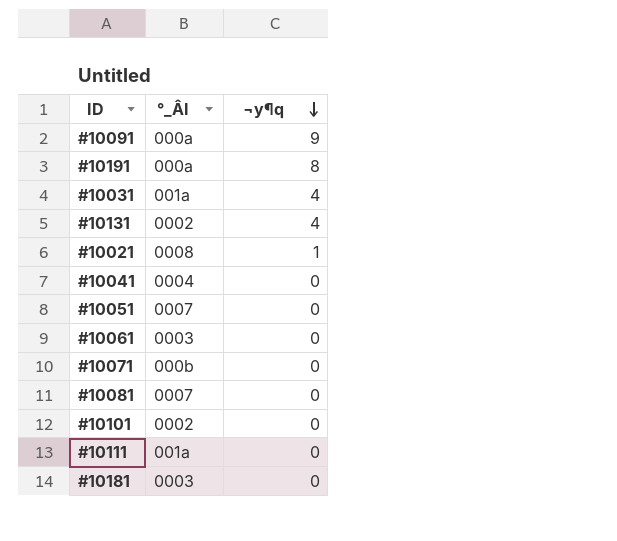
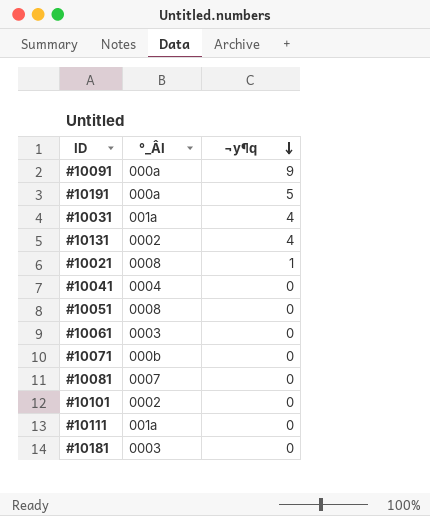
#10191 | ¬y¶q: 8 -> 5
#10051 | °_ÂI: 0007 -> 0008

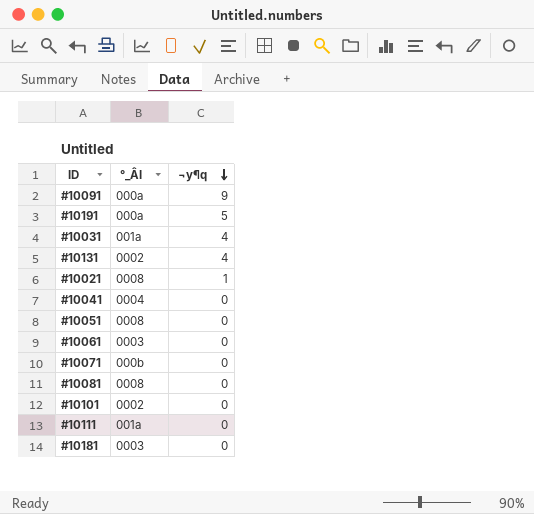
#10081 | °_ÂI: 0007 -> 0008

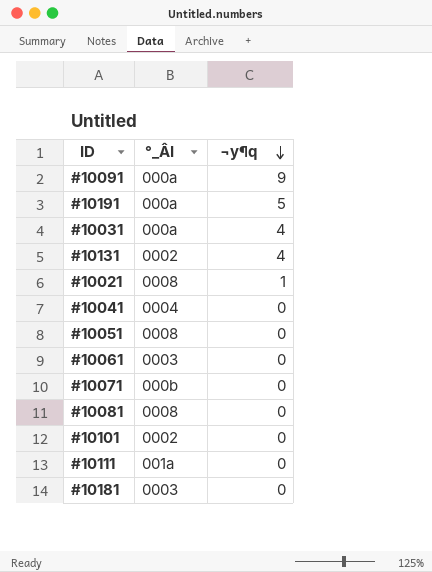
#10031 | °_ÂI: 001a -> 000a

